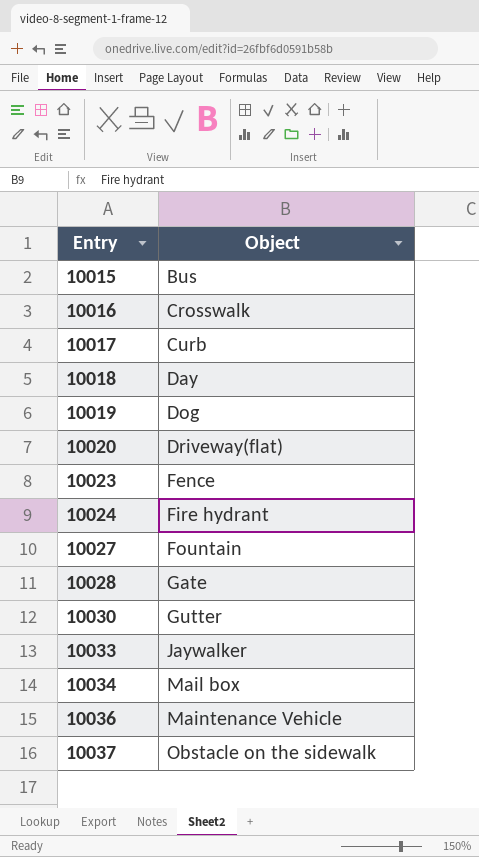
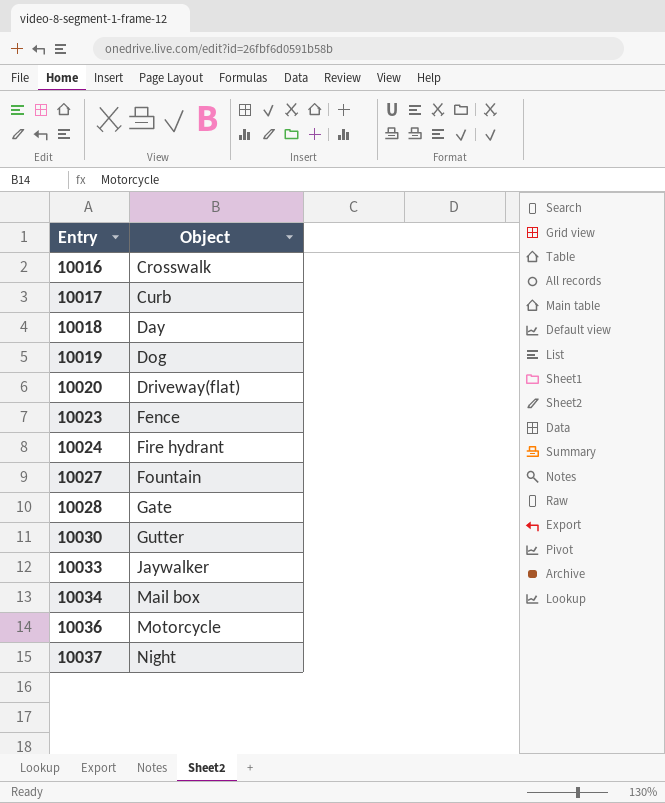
row 10015: Bus -> none
10036 | Object: Maintenance Vehicle -> Motorcycle
10037 | Object: Obstacle on the sidewalk -> Night

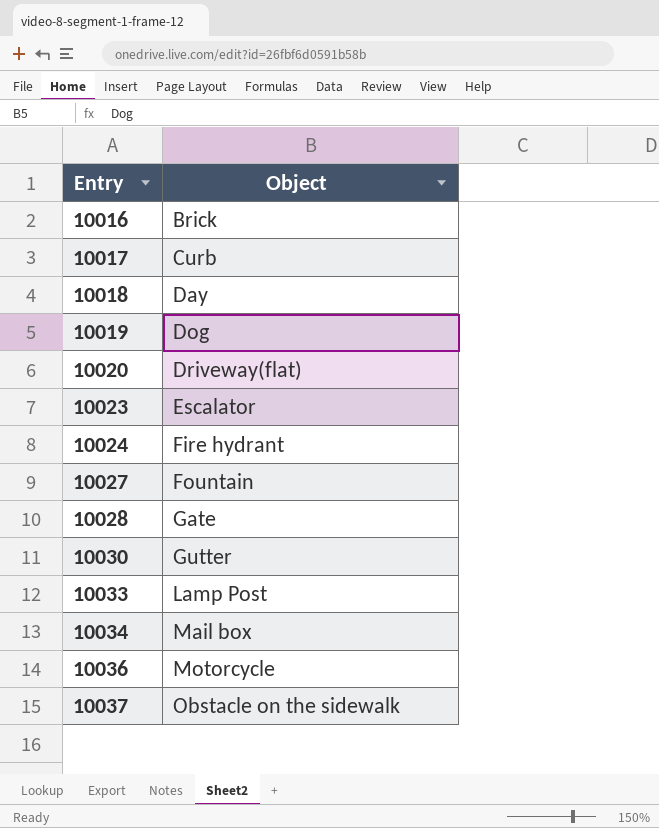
10016 | Object: Crosswalk -> Brick
10023 | Object: Fence -> Escalator
10033 | Object: Jaywalker -> Lamp Post
10037 | Object: Night -> Obstacle on the sidewalk

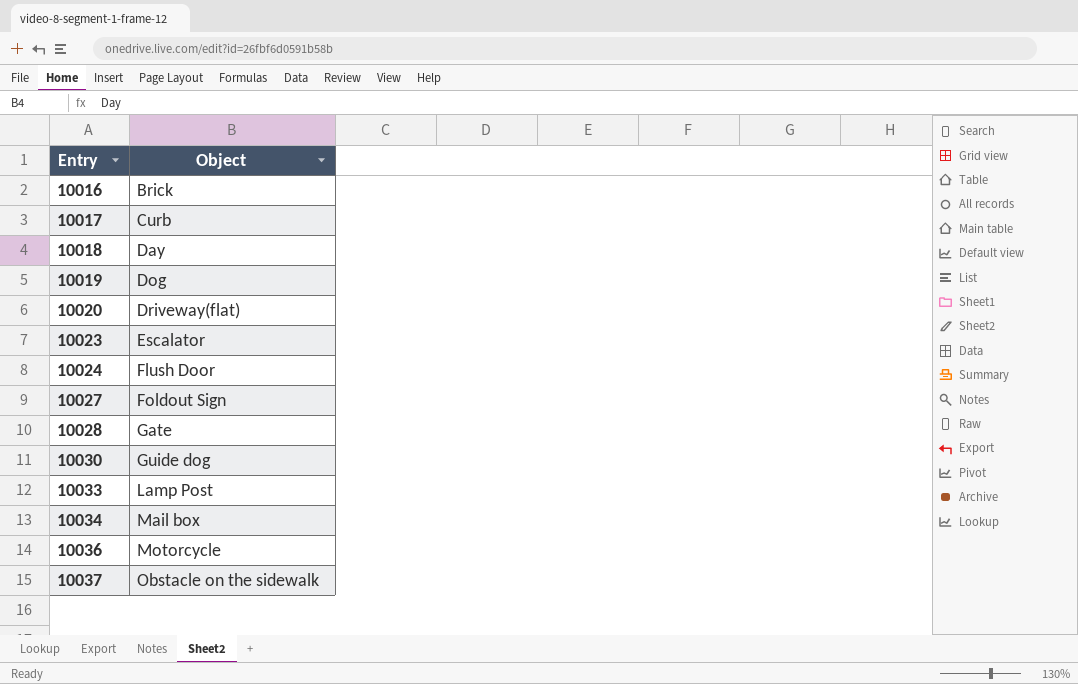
10024 | Object: Fire hydrant -> Flush Door
10027 | Object: Fountain -> Foldout Sign
10030 | Object: Gutter -> Guide dog

